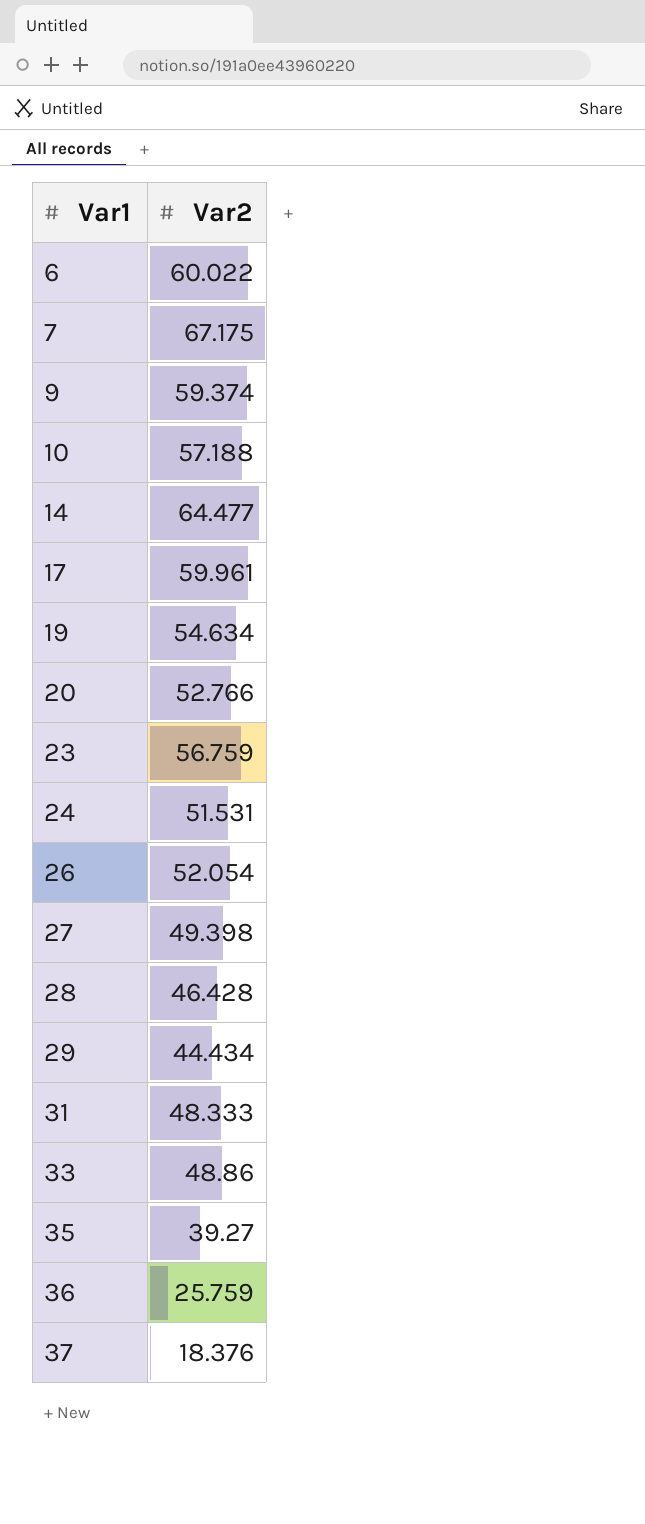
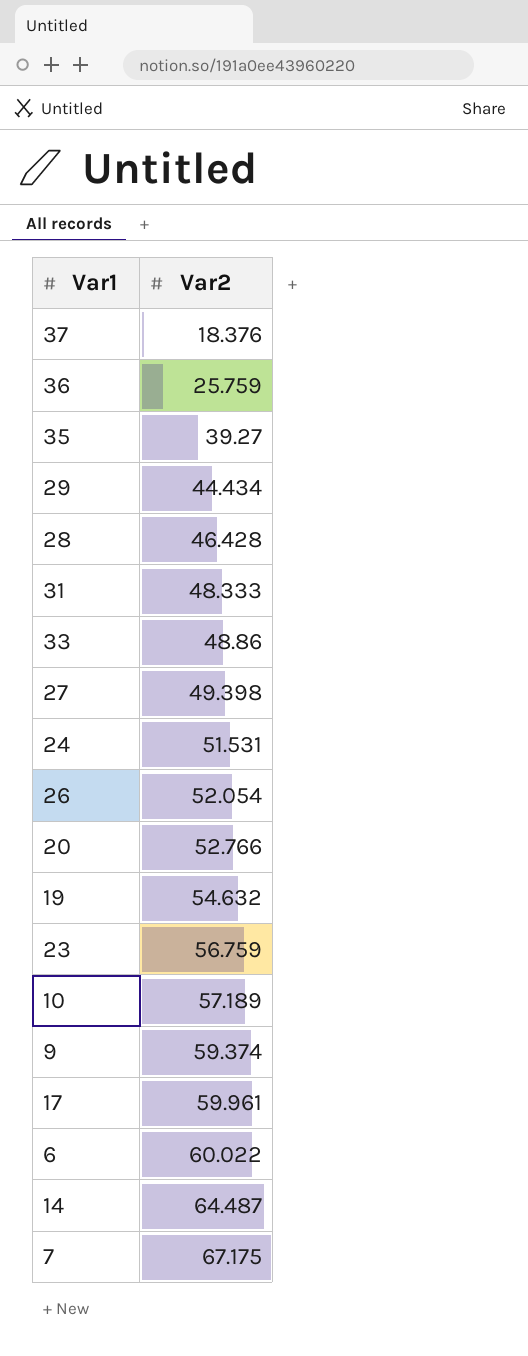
row order: Var1 ascending -> Var2 ascending
19 | Var2: 54.634 -> 54.632
10 | Var2: 57.188 -> 57.189
14 | Var2: 64.477 -> 64.487

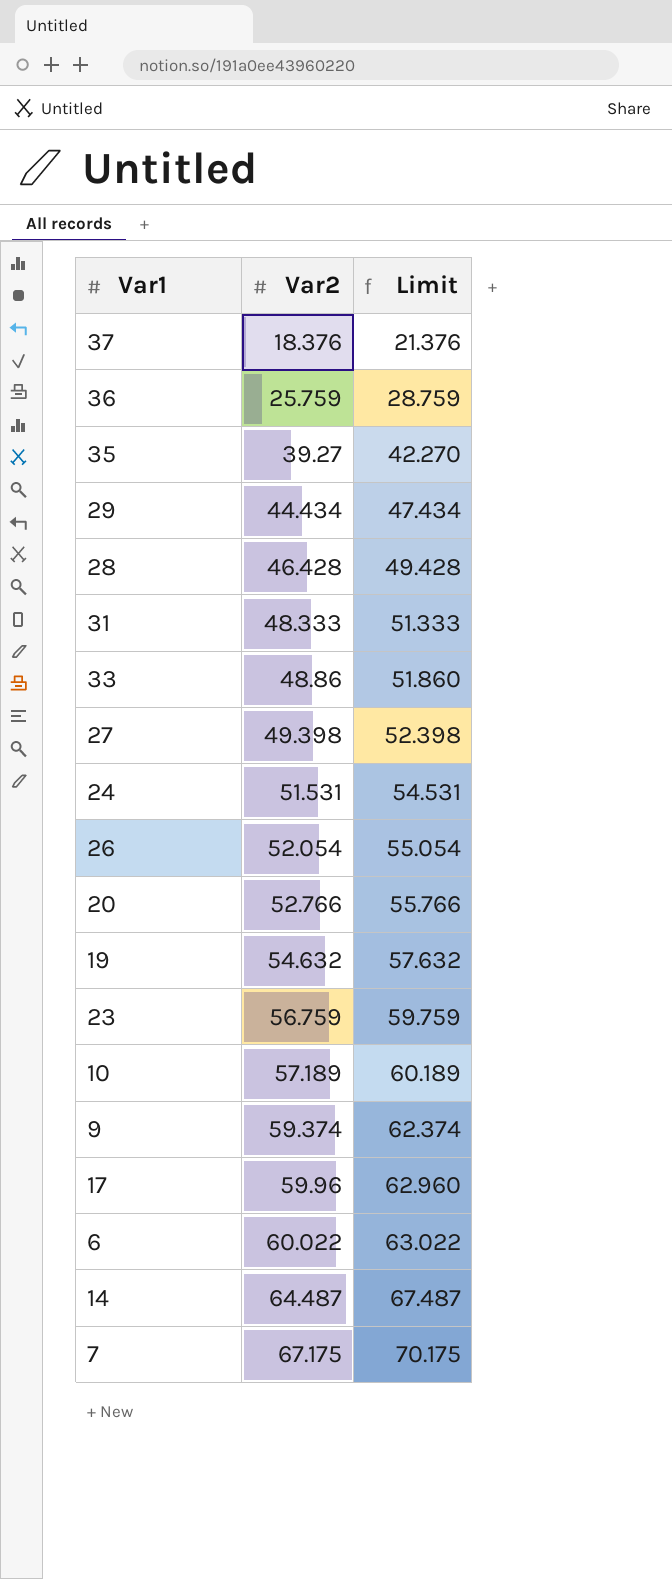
column Limit | formula: none -> [Var2] + 3
17 | Var2: 59.961 -> 59.96

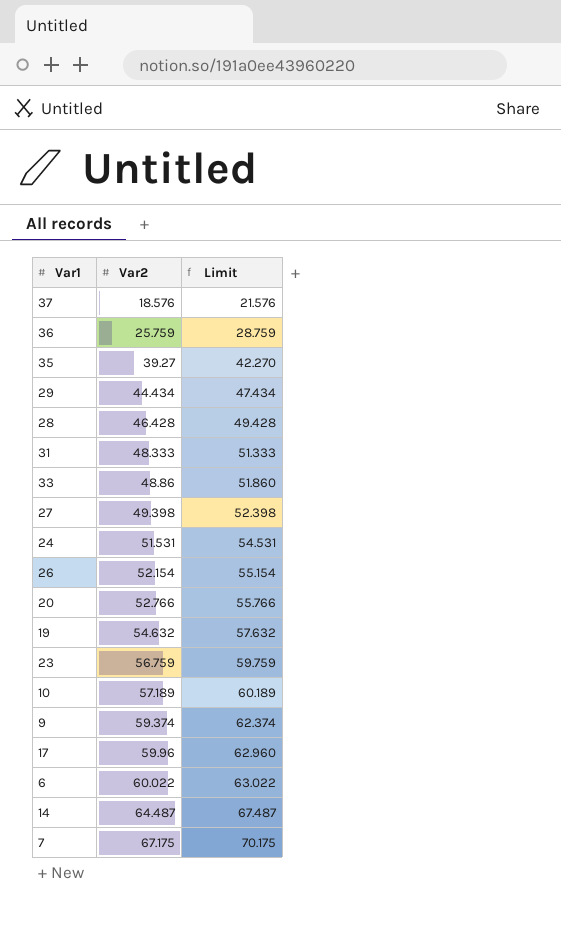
37 | Var2: 18.376 -> 18.576
37 | Limit: 21.376 -> 21.576
26 | Var2: 52.054 -> 52.154
26 | Limit: 55.054 -> 55.154

